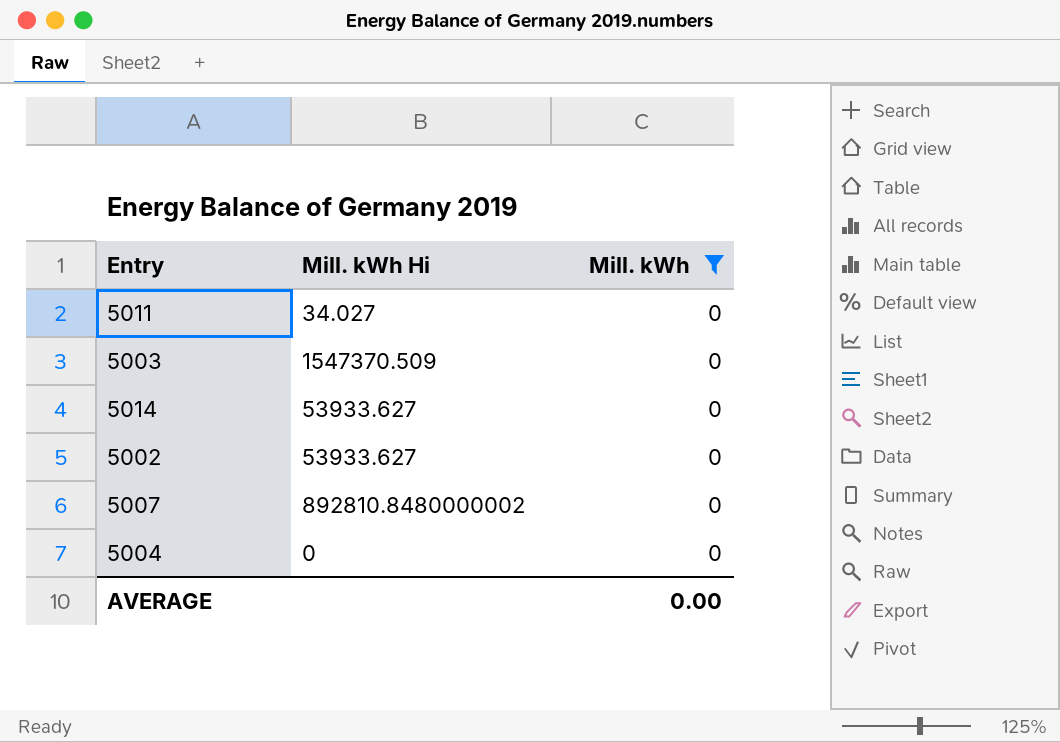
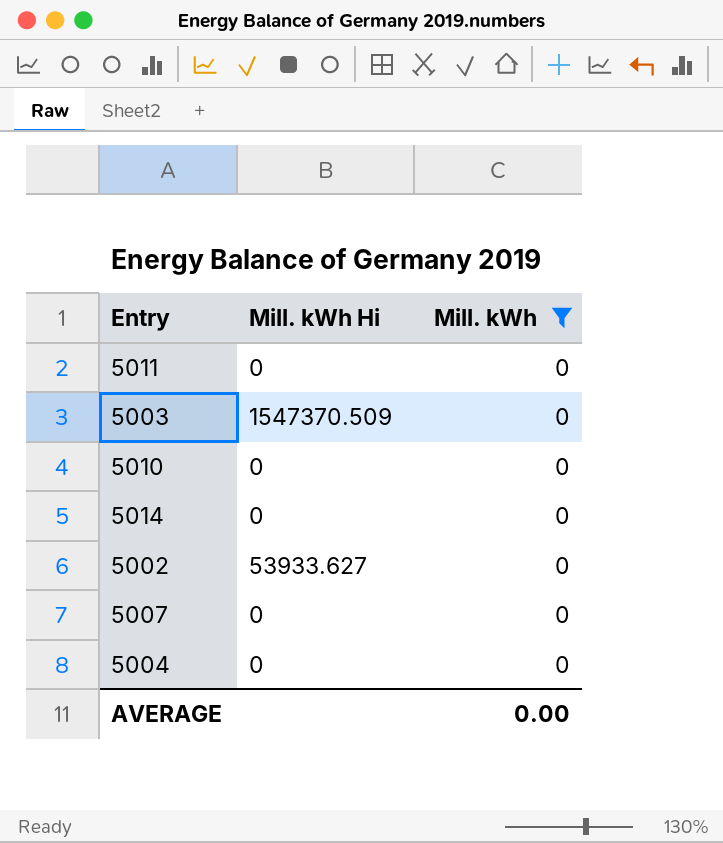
5011 | Mill. kWh Hi: 34.027 -> 0
row 5010: none -> 0 | 0
5014 | Mill. kWh Hi: 53933.627 -> 0
5007 | Mill. kWh Hi: 892810.8480000002 -> 0

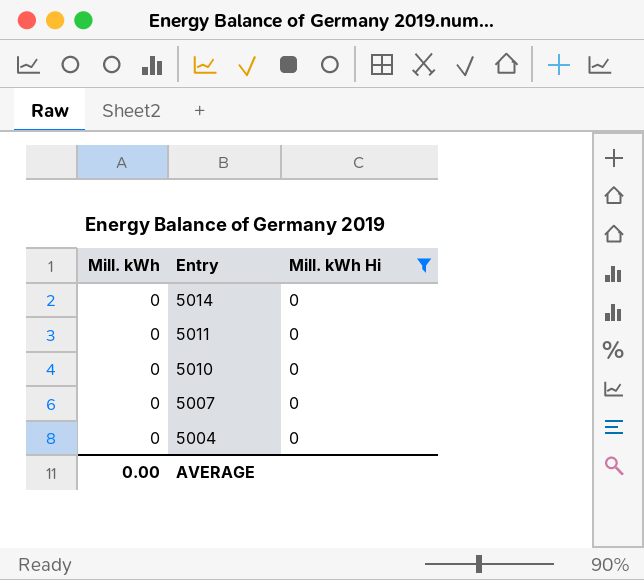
filter: Mill. kWh = 0 -> Mill. kWh Hi = 0
row order: none -> Entry descending
column Mill. kWh | position: 3 -> 1

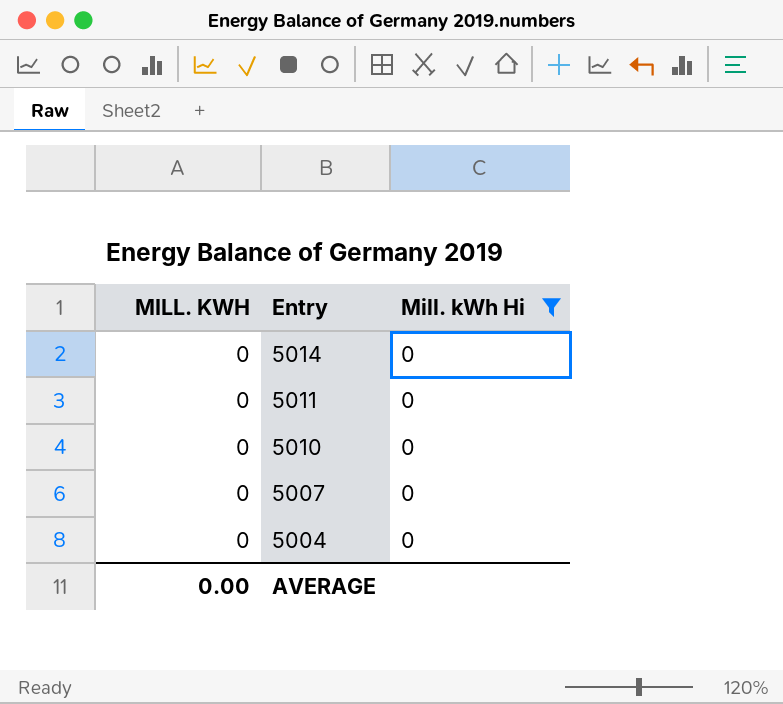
column name: Mill. kWh -> MILL. KWH

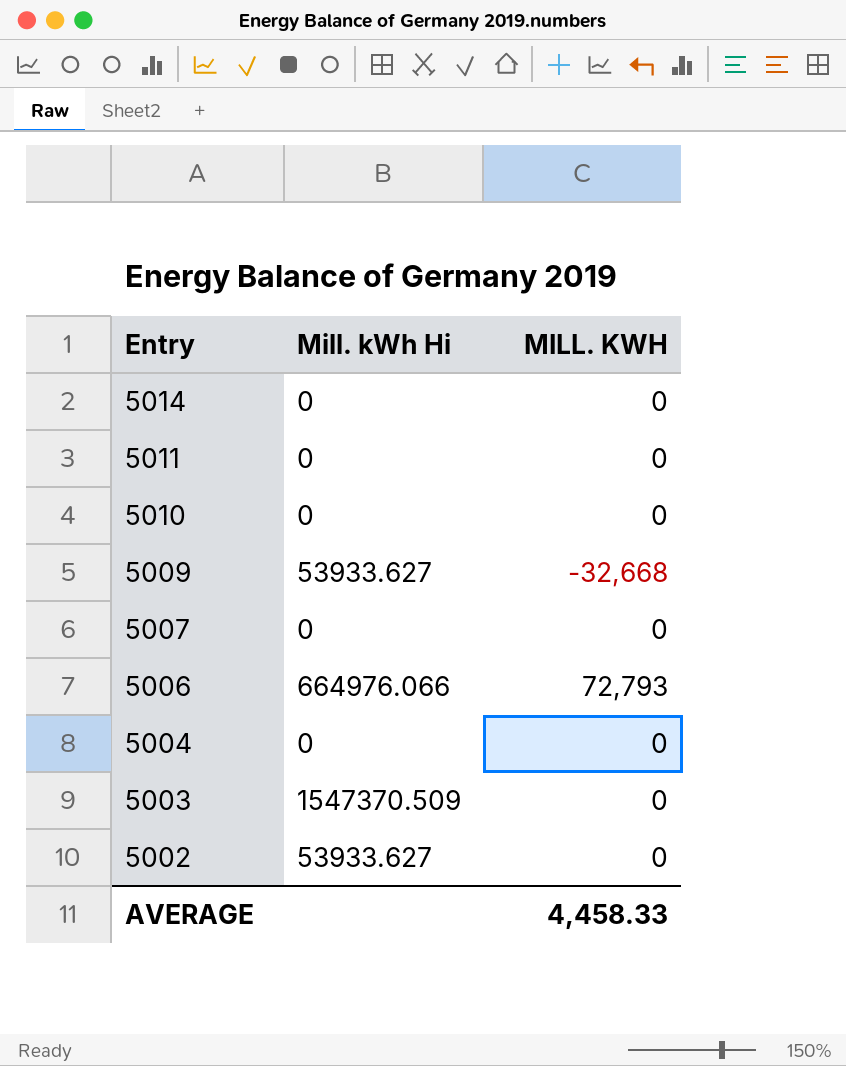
filter: Mill. kWh Hi = 0 -> none
column MILL. KWH | position: 1 -> 3
AVERAGE | MILL. KWH: 0.00 -> 4,458.33

